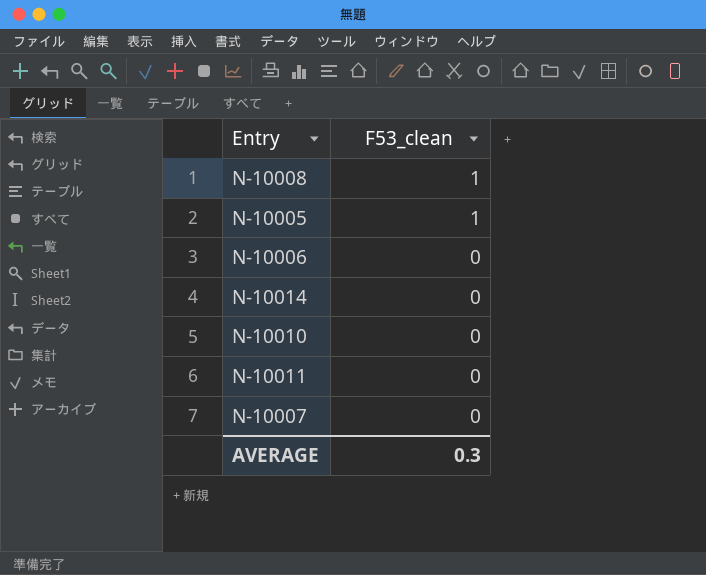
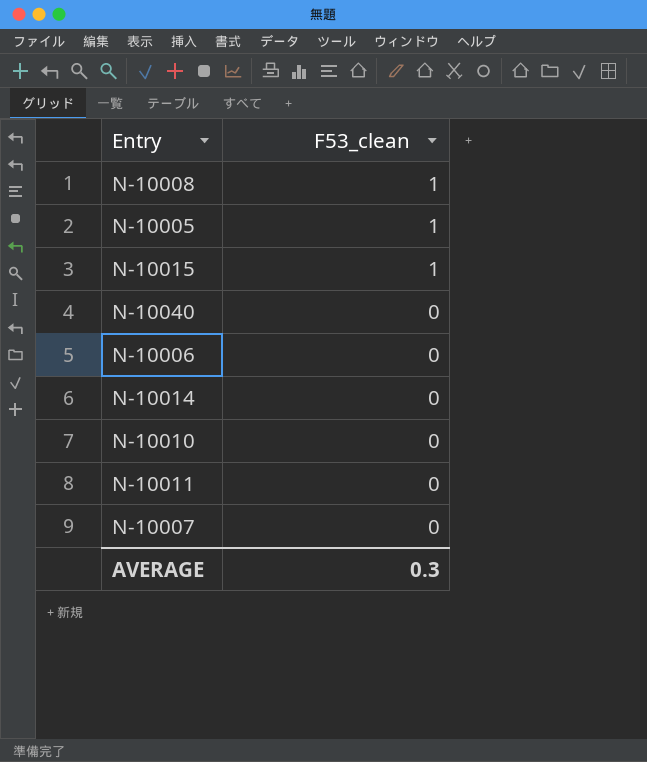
row N-10015: none -> 1
row N-10040: none -> 0

